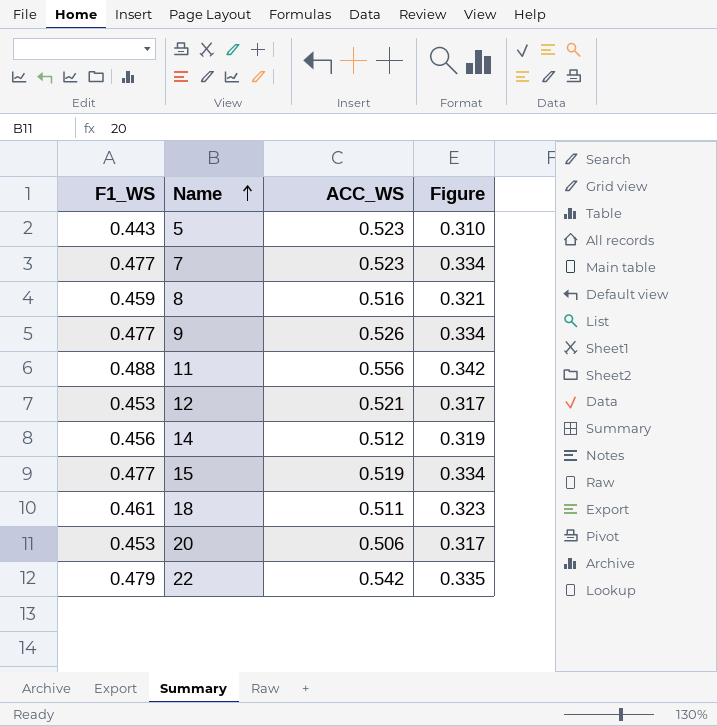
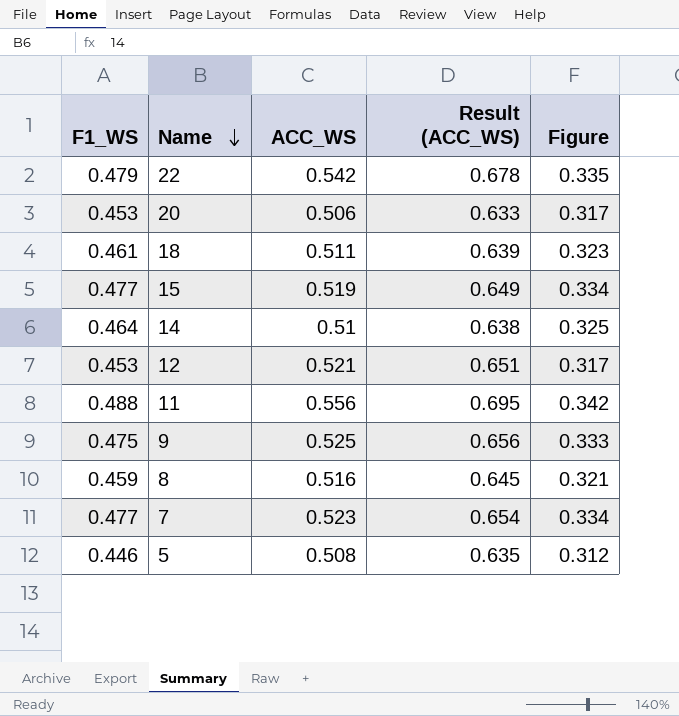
row order: Name ascending -> Name descending
column Result (ACC_WS) | formula: none -> [ACC_WS] * 1.25
14 | F1_WS: 0.456 -> 0.464
14 | ACC_WS: 0.512 -> 0.51
14 | Figure: 0.319 -> 0.325
9 | F1_WS: 0.477 -> 0.475
9 | ACC_WS: 0.526 -> 0.525
9 | Figure: 0.334 -> 0.333
5 | F1_WS: 0.443 -> 0.446
5 | ACC_WS: 0.523 -> 0.508
5 | Figure: 0.310 -> 0.312

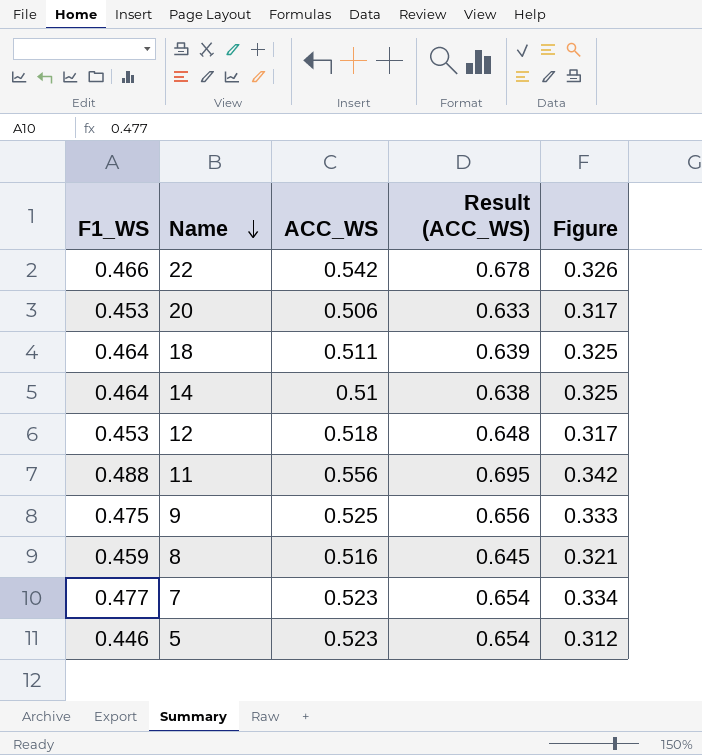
row 15: 0.477 | 0.519 | 0.649 | 0.334 -> none
22 | F1_WS: 0.479 -> 0.466
22 | Figure: 0.335 -> 0.326
18 | F1_WS: 0.461 -> 0.464
18 | Figure: 0.323 -> 0.325
12 | ACC_WS: 0.521 -> 0.518
12 | Result (ACC_WS): 0.651 -> 0.648
5 | ACC_WS: 0.508 -> 0.523
5 | Result (ACC_WS): 0.635 -> 0.654

